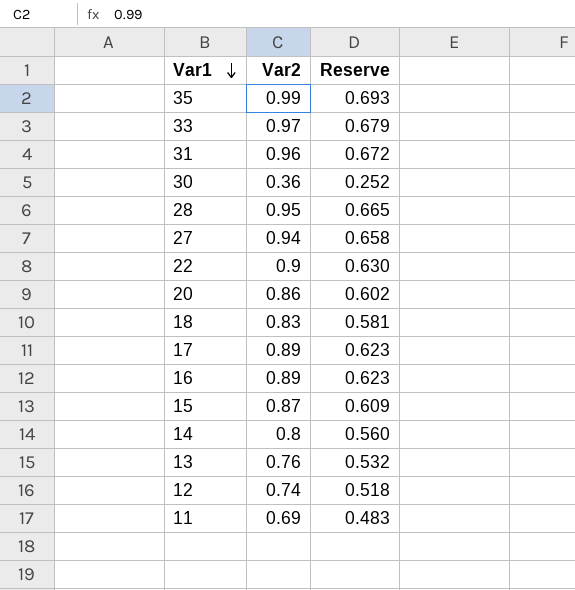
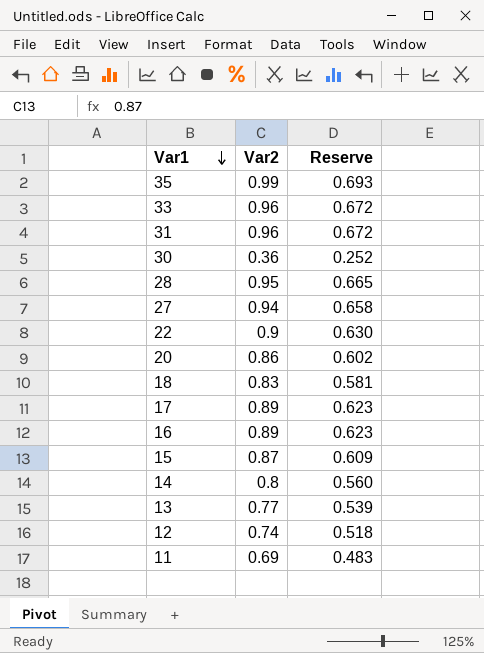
33 | Var2: 0.97 -> 0.96
33 | Reserve: 0.679 -> 0.672
13 | Var2: 0.76 -> 0.77
13 | Reserve: 0.532 -> 0.539

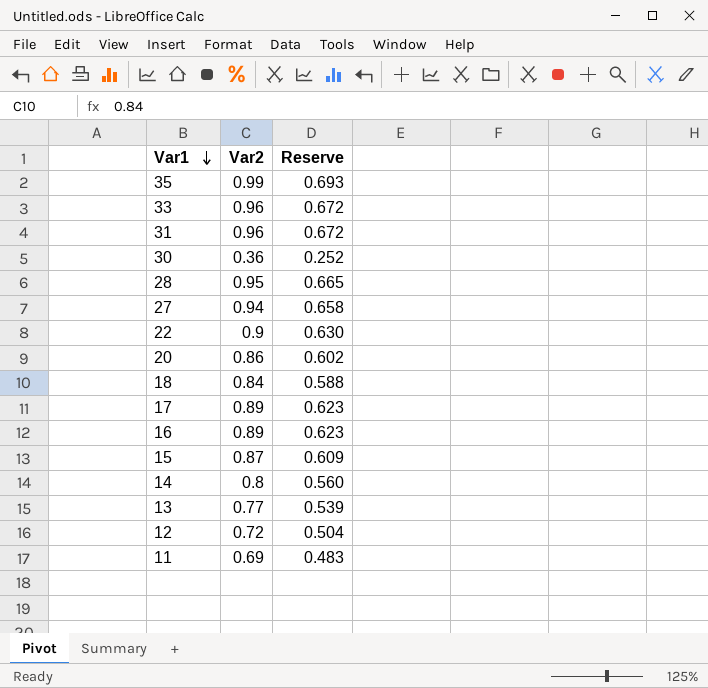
18 | Var2: 0.83 -> 0.84
18 | Reserve: 0.581 -> 0.588
12 | Var2: 0.74 -> 0.72
12 | Reserve: 0.518 -> 0.504

